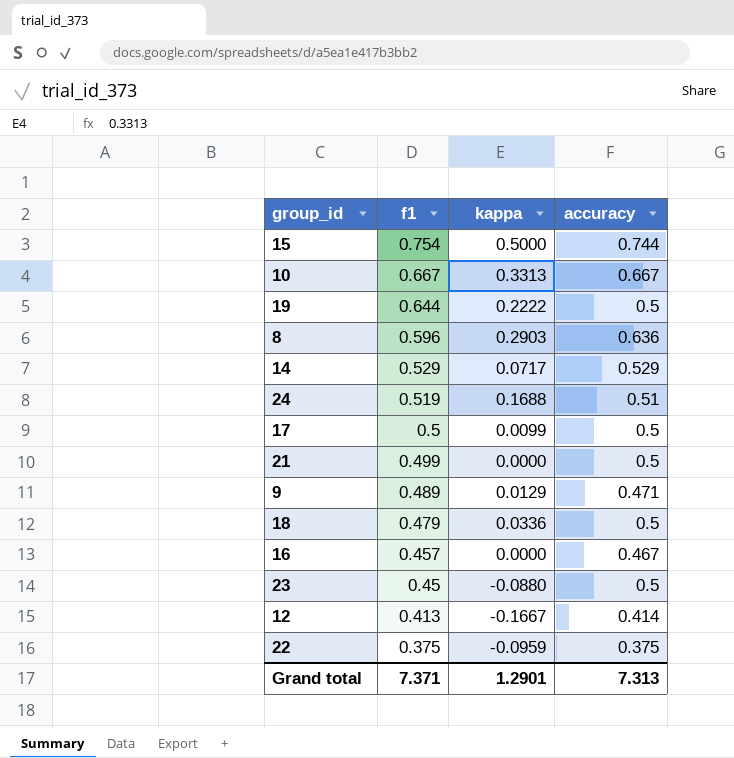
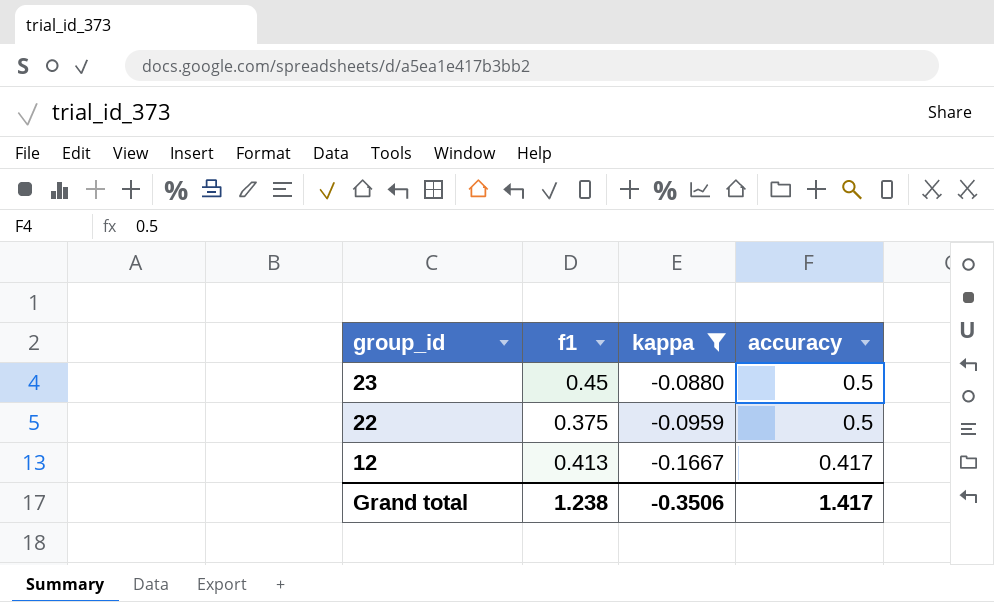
filter: none -> kappa <= -0.0880
row order: f1 descending -> group_id descending
22 | accuracy: 0.375 -> 0.5
12 | accuracy: 0.414 -> 0.417
Grand total | f1: 7.371 -> 1.238
Grand total | kappa: 1.2901 -> -0.3506
Grand total | accuracy: 7.313 -> 1.417

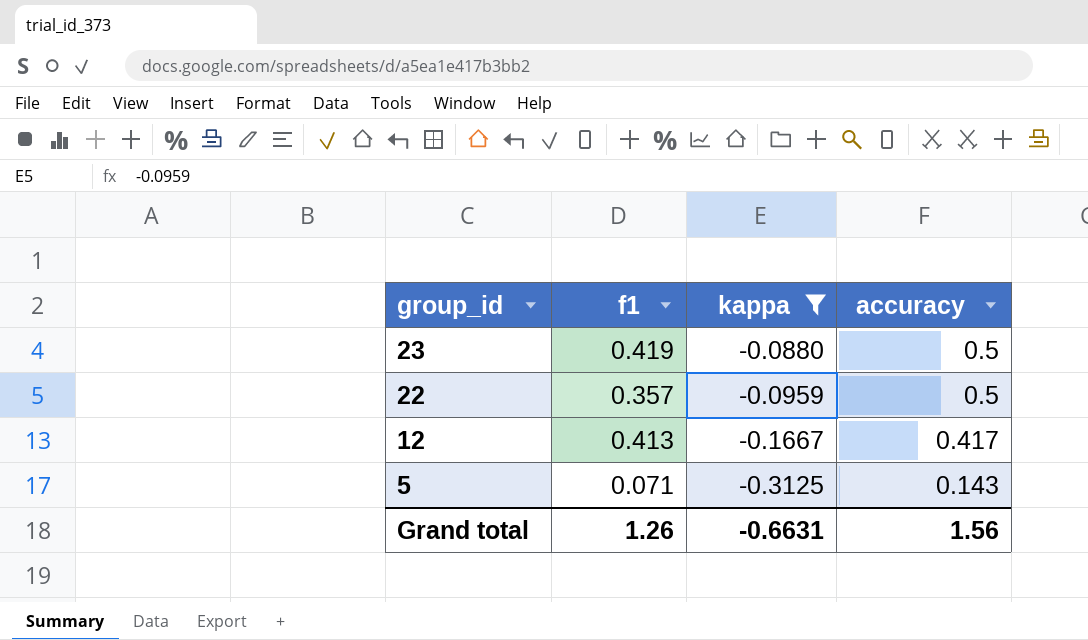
23 | f1: 0.45 -> 0.419
22 | f1: 0.375 -> 0.357
row 5: none -> 0.071 | -0.3125 | 0.143
Grand total | f1: 1.238 -> 1.26
Grand total | kappa: -0.3506 -> -0.6631
Grand total | accuracy: 1.417 -> 1.56

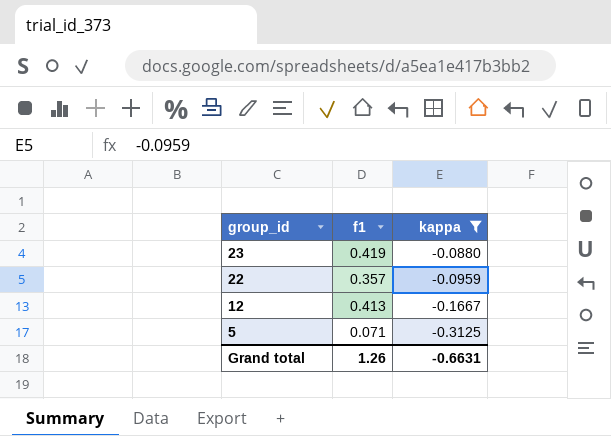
column accuracy | position: 4 -> none

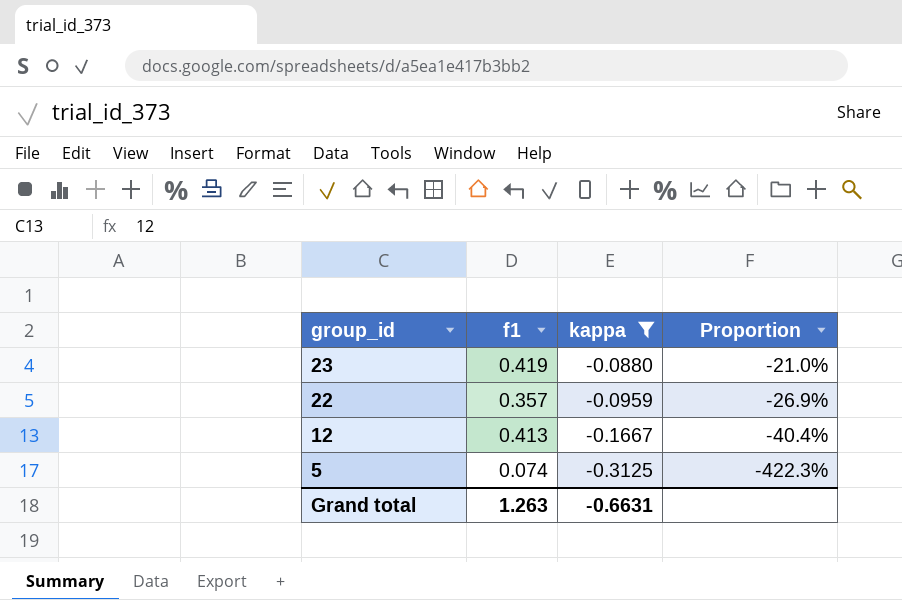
column Proportion | formula: none -> [kappa] / [f1]
5 | f1: 0.071 -> 0.074
Grand total | f1: 1.26 -> 1.263

